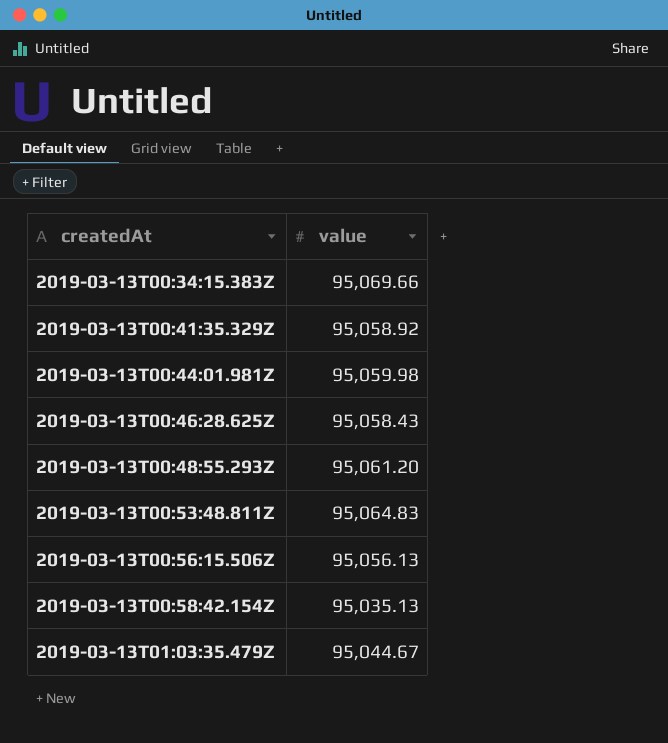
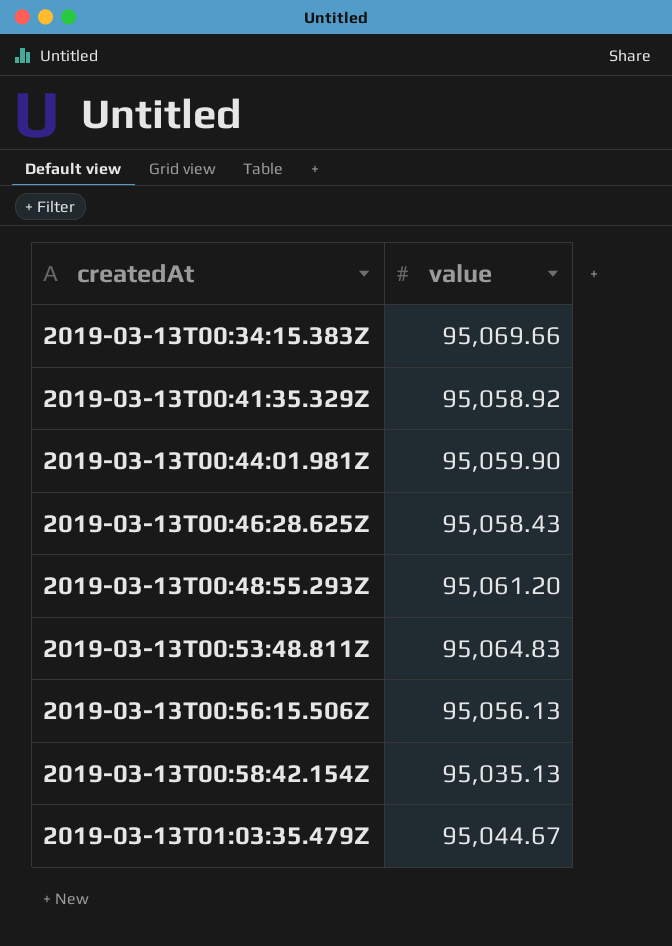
2019-03-13T00:44:01.981Z | value: 95,059.98 -> 95,059.90

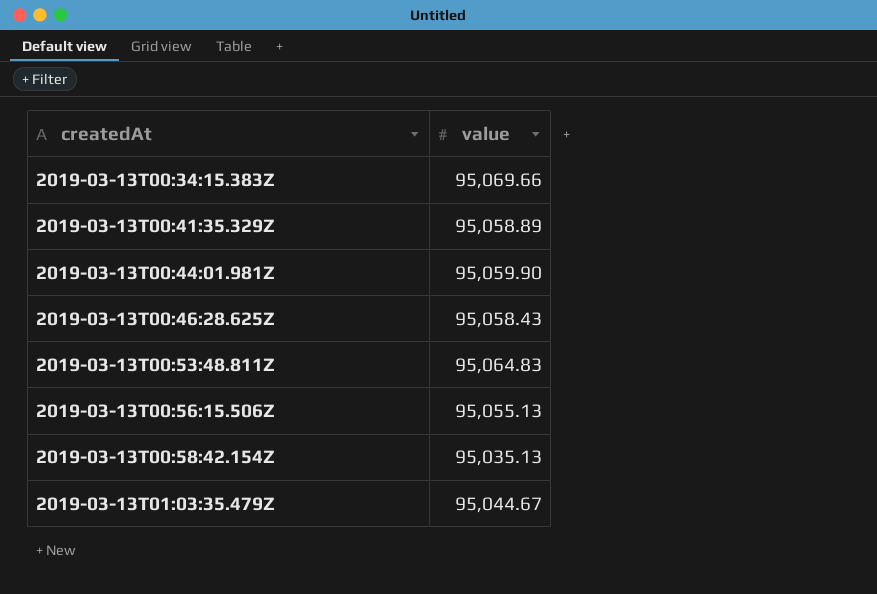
row 2019-03-13T00:48:55.293Z: 95,061.20 -> none
2019-03-13T00:41:35.329Z | value: 95,058.92 -> 95,058.89
2019-03-13T00:56:15.506Z | value: 95,056.13 -> 95,055.13

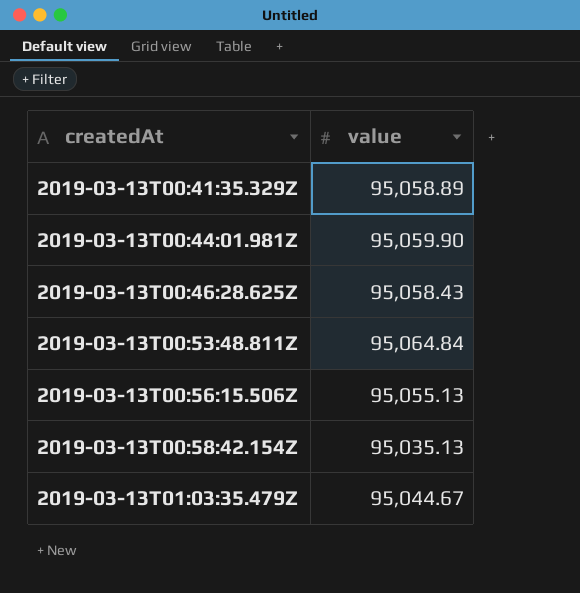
row 2019-03-13T00:34:15.383Z: 95,069.66 -> none
2019-03-13T00:53:48.811Z | value: 95,064.83 -> 95,064.84

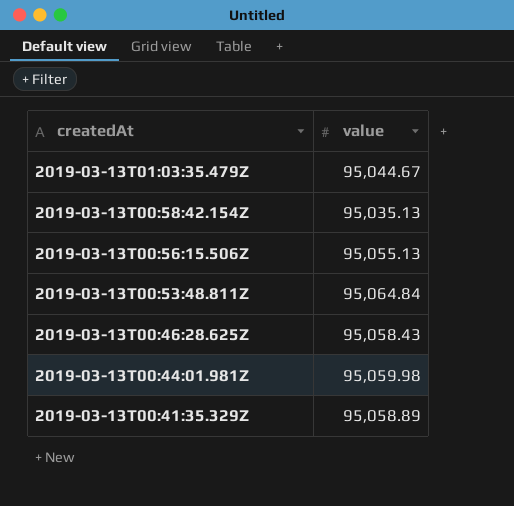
row order: createdAt ascending -> createdAt descending
2019-03-13T00:44:01.981Z | value: 95,059.90 -> 95,059.98

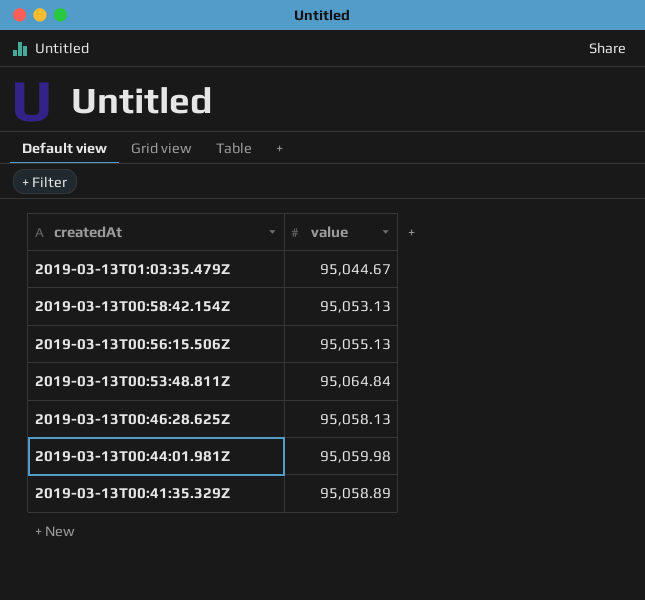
2019-03-13T00:58:42.154Z | value: 95,035.13 -> 95,053.13
2019-03-13T00:46:28.625Z | value: 95,058.43 -> 95,058.13

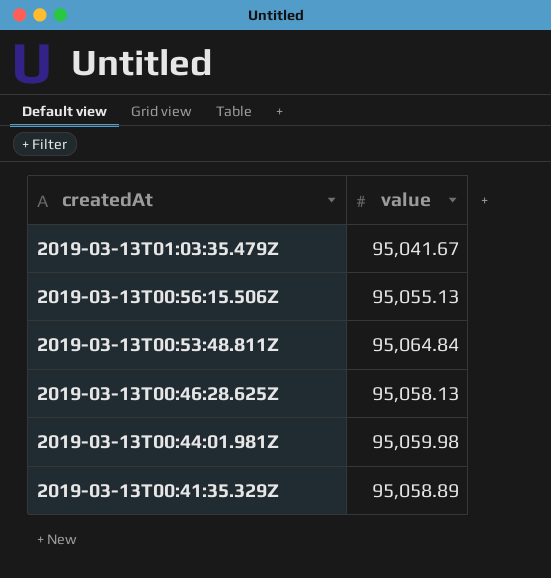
row 2019-03-13T00:58:42.154Z: 95,053.13 -> none
2019-03-13T01:03:35.479Z | value: 95,044.67 -> 95,041.67

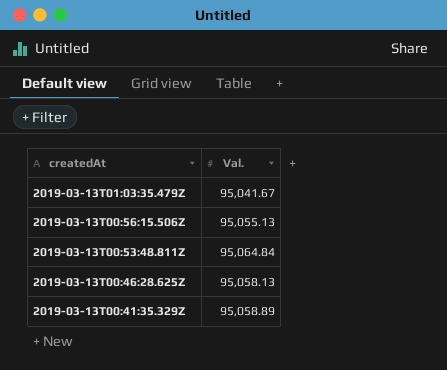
column name: value -> Val.
row 2019-03-13T00:44:01.981Z: 95,059.98 -> none

